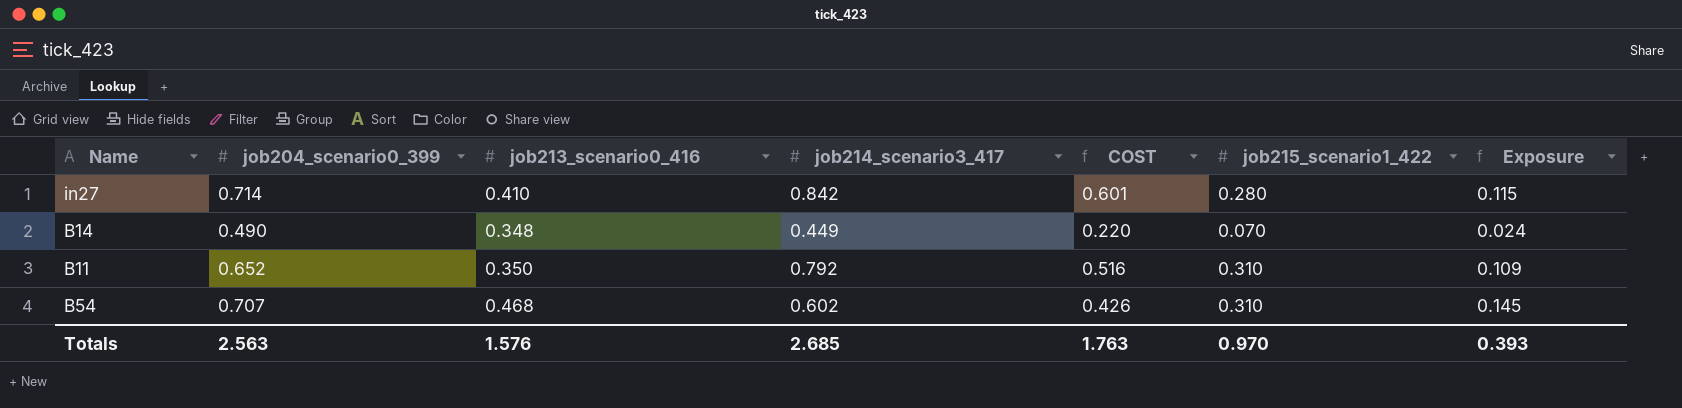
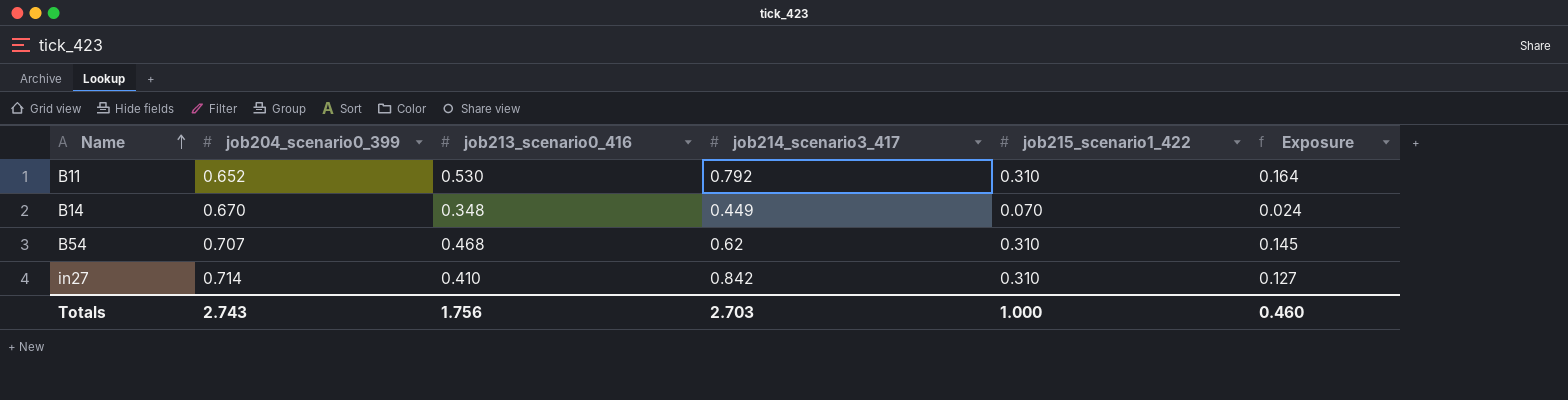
row order: none -> Name ascending
column COST | formula: [job204_scenario0_399] * [job214_scenario3_417] -> none
B11 | job213_scenario0_416: 0.350 -> 0.530
B11 | Exposure: 0.109 -> 0.164
B14 | job204_scenario0_399: 0.490 -> 0.670
B54 | job214_scenario3_417: 0.602 -> 0.62
in27 | job215_scenario1_422: 0.280 -> 0.310
in27 | Exposure: 0.115 -> 0.127
Totals | job204_scenario0_399: 2.563 -> 2.743
Totals | job213_scenario0_416: 1.576 -> 1.756
Totals | job214_scenario3_417: 2.685 -> 2.703
Totals | job215_scenario1_422: 0.970 -> 1.000
Totals | Exposure: 0.393 -> 0.460

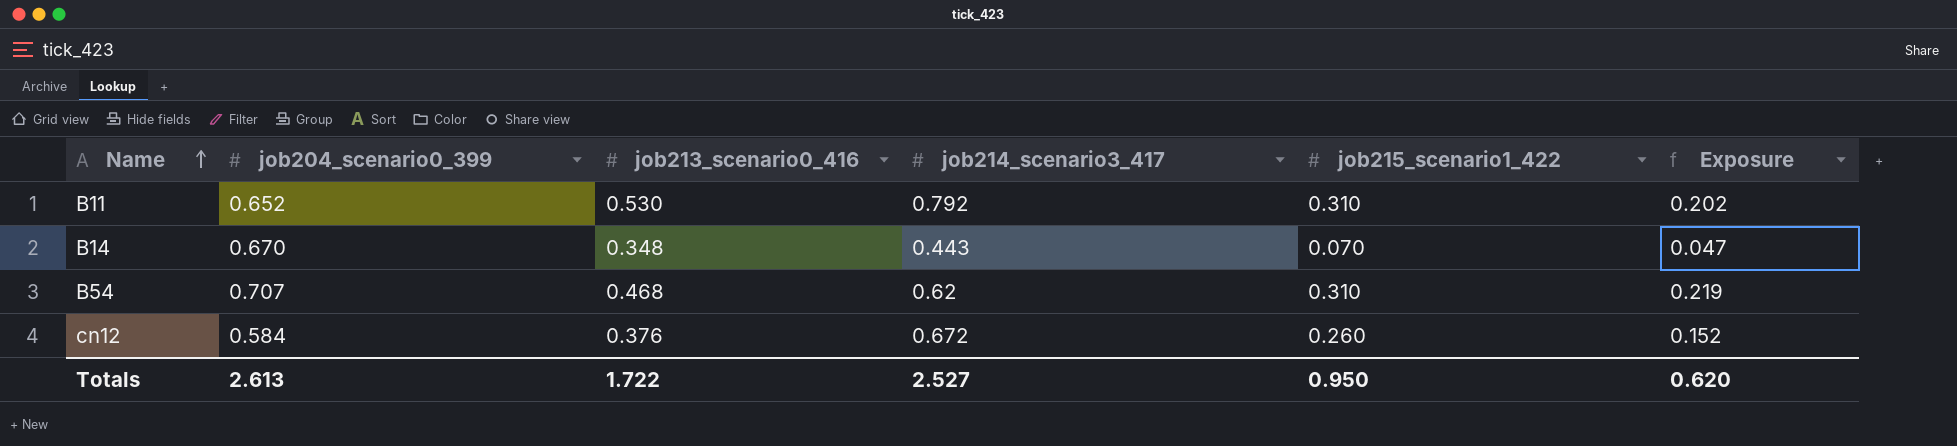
column Exposure | formula: [job213_scenario0_416] * [job215_scenario1_422] -> [job204_scenario0_399] * [job215_scenario1_422]
row in27: 0.714 | 0.410 | 0.842 | 0.310 | 0.127 -> none
B14 | job214_scenario3_417: 0.449 -> 0.443
row cn12: none -> 0.584 | 0.376 | 0.672 | 0.260 | 0.152
Totals | job204_scenario0_399: 2.743 -> 2.613
Totals | job213_scenario0_416: 1.756 -> 1.722
Totals | job214_scenario3_417: 2.703 -> 2.527
Totals | job215_scenario1_422: 1.000 -> 0.950
Totals | Exposure: 0.460 -> 0.620

